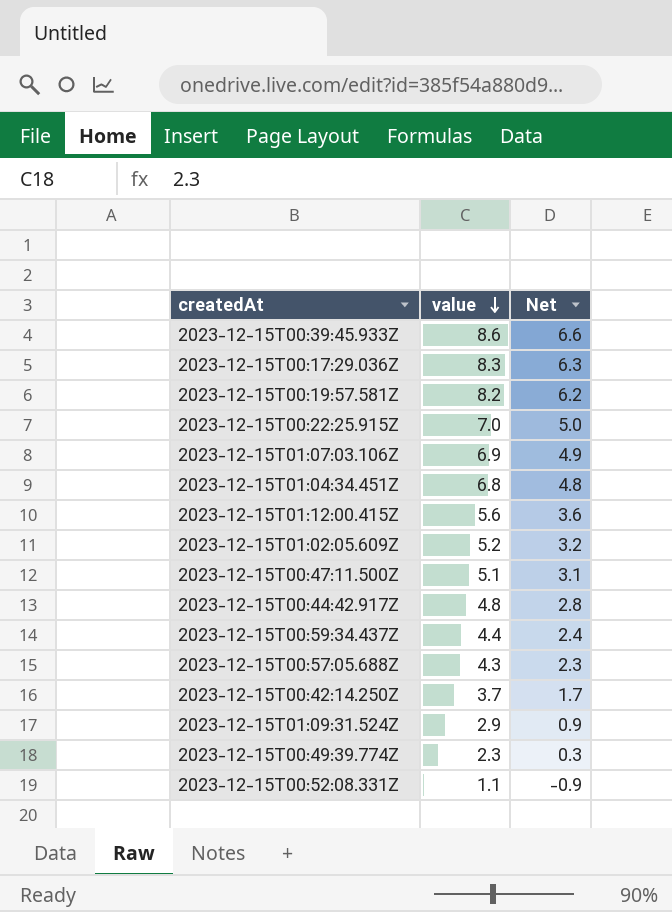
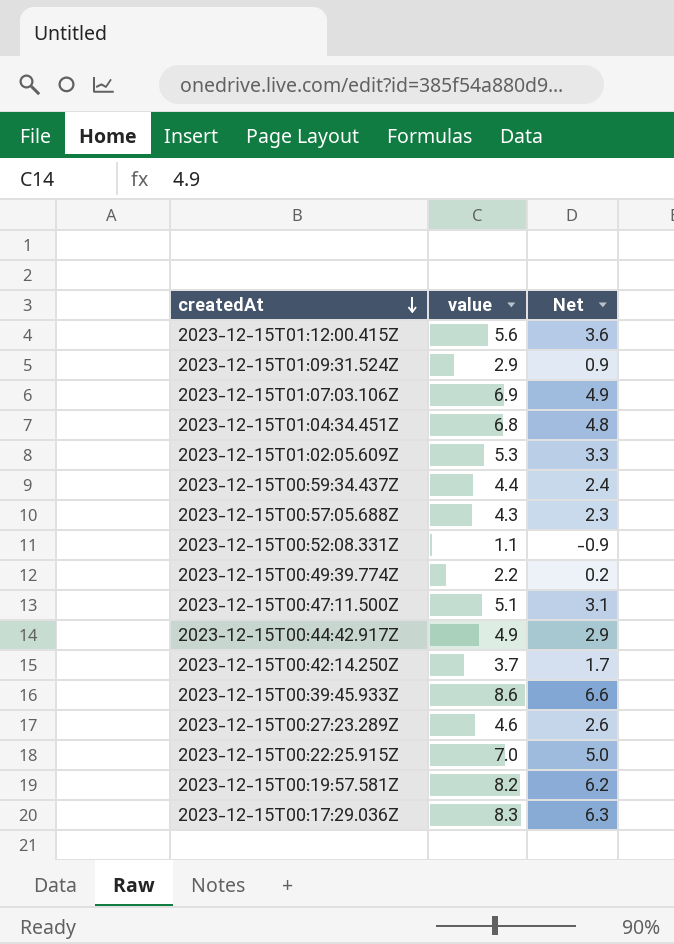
row order: value descending -> createdAt descending
2023-12-15T01:02:05.609Z | value: 5.2 -> 5.3
2023-12-15T01:02:05.609Z | Net: 3.2 -> 3.3
2023-12-15T00:49:39.774Z | value: 2.3 -> 2.2
2023-12-15T00:49:39.774Z | Net: 0.3 -> 0.2
2023-12-15T00:44:42.917Z | value: 4.8 -> 4.9
2023-12-15T00:44:42.917Z | Net: 2.8 -> 2.9
row 2023-12-15T00:27:23.289Z: none -> 4.6 | 2.6

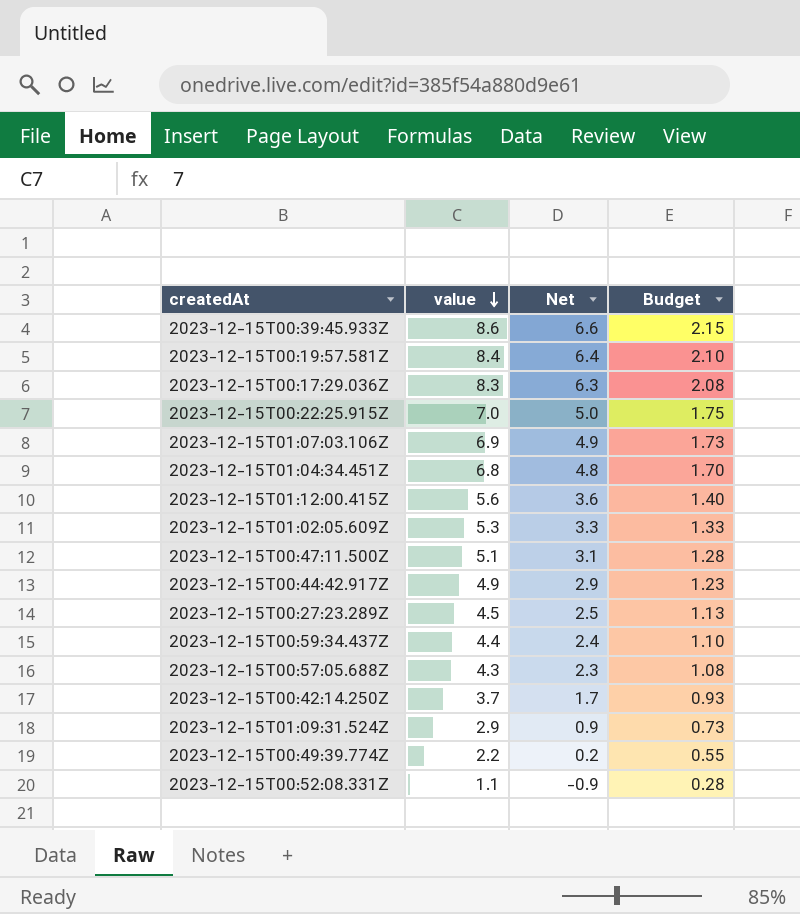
row order: createdAt descending -> value descending
column Budget | formula: none -> [value] * 0.25
2023-12-15T00:19:57.581Z | value: 8.2 -> 8.4
2023-12-15T00:19:57.581Z | Net: 6.2 -> 6.4
2023-12-15T00:27:23.289Z | value: 4.6 -> 4.5
2023-12-15T00:27:23.289Z | Net: 2.6 -> 2.5

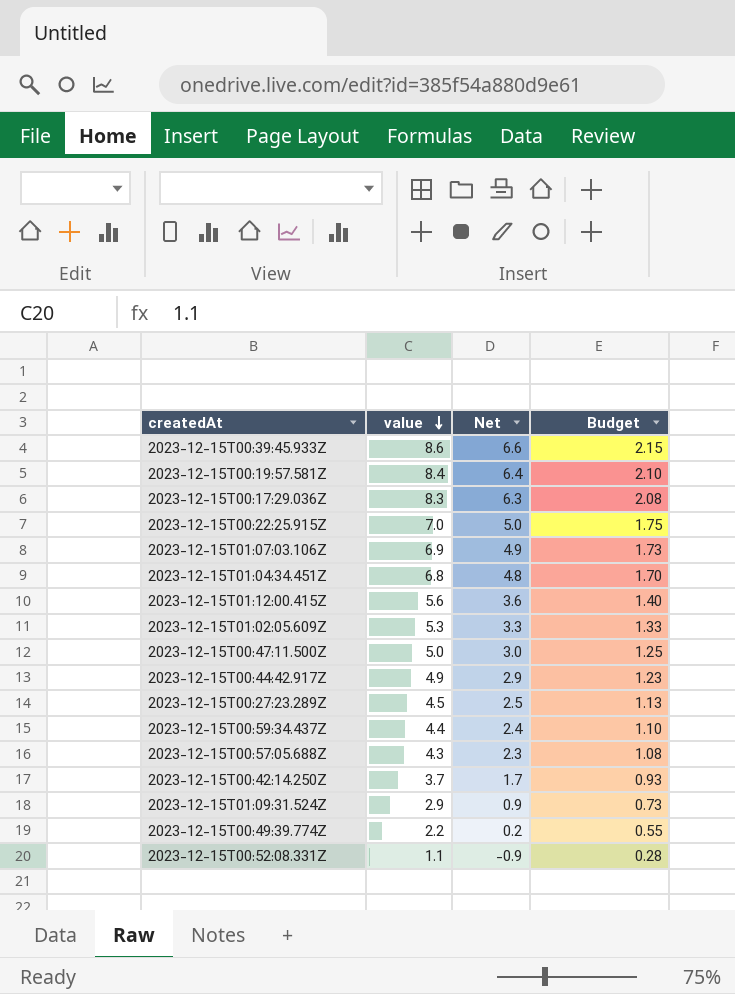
2023-12-15T00:47:11.500Z | value: 5.1 -> 5.0
2023-12-15T00:47:11.500Z | Net: 3.1 -> 3.0
2023-12-15T00:47:11.500Z | Budget: 1.28 -> 1.25

